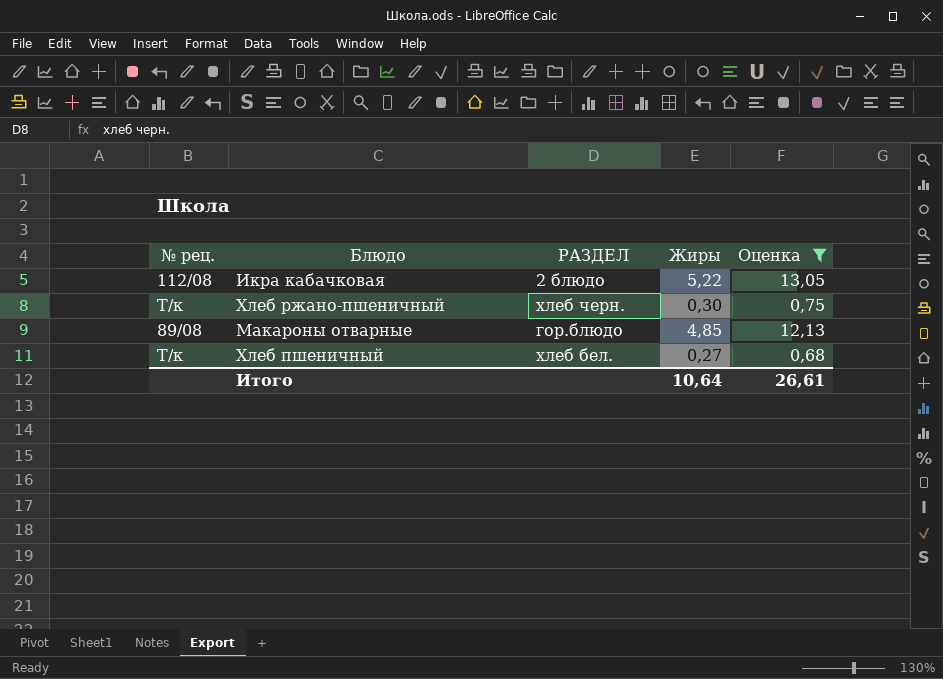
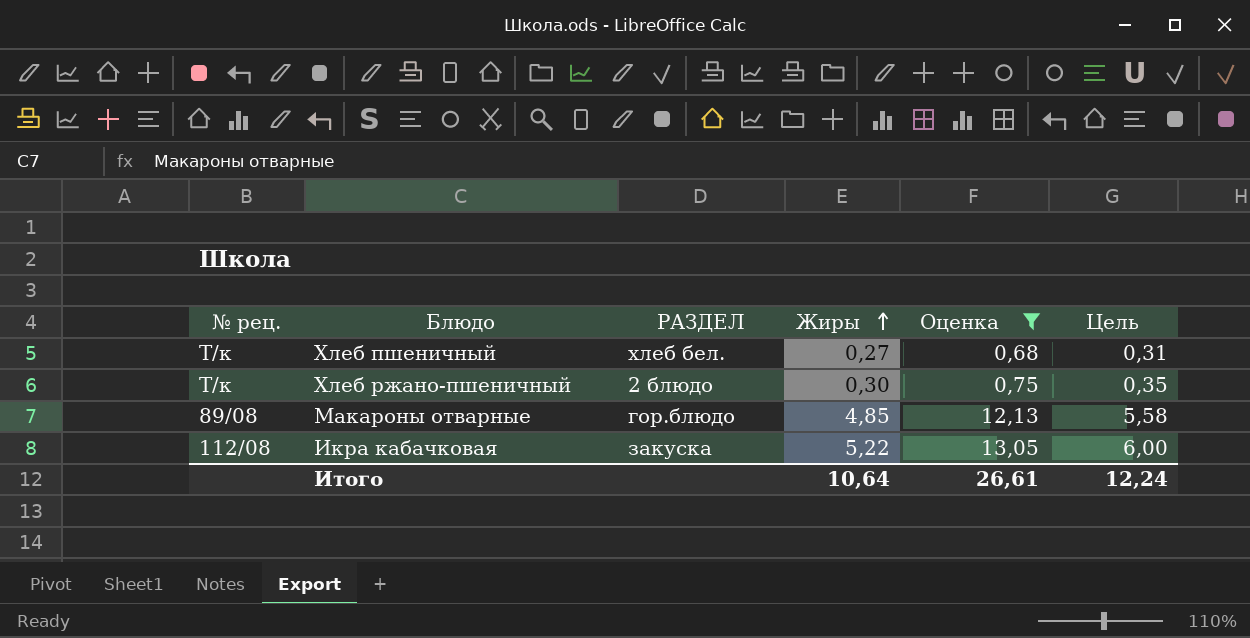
row order: none -> Жиры ascending
column Цель | formula: none -> [Жиры] * 1,15
Хлеб ржано-пшеничный | РАЗДЕЛ: хлеб черн. -> 2 блюдо
Икра кабачковая | РАЗДЕЛ: 2 блюдо -> закуска

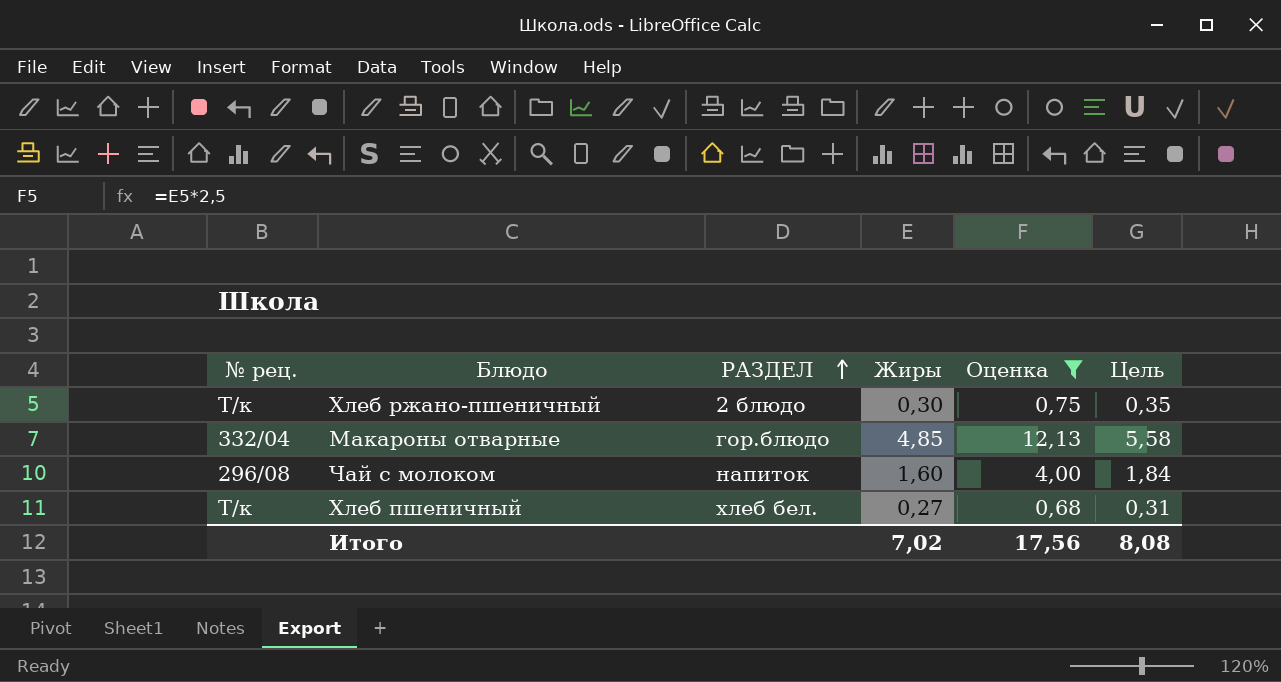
row order: Жиры ascending -> РАЗДЕЛ ascending
row Икра кабачковая: 112/08 | закуска | 5,22 | 13,05 | 6,00 -> none
Макароны отварные | № рец.: 89/08 -> 332/04
row Чай с молоком: none -> 296/08 | напиток | 1,60 | 4,00 | 1,84
Итого | Жиры: 10,64 -> 7,02
Итого | Оценка: 26,61 -> 17,56
Итого | Цель: 12,24 -> 8,08

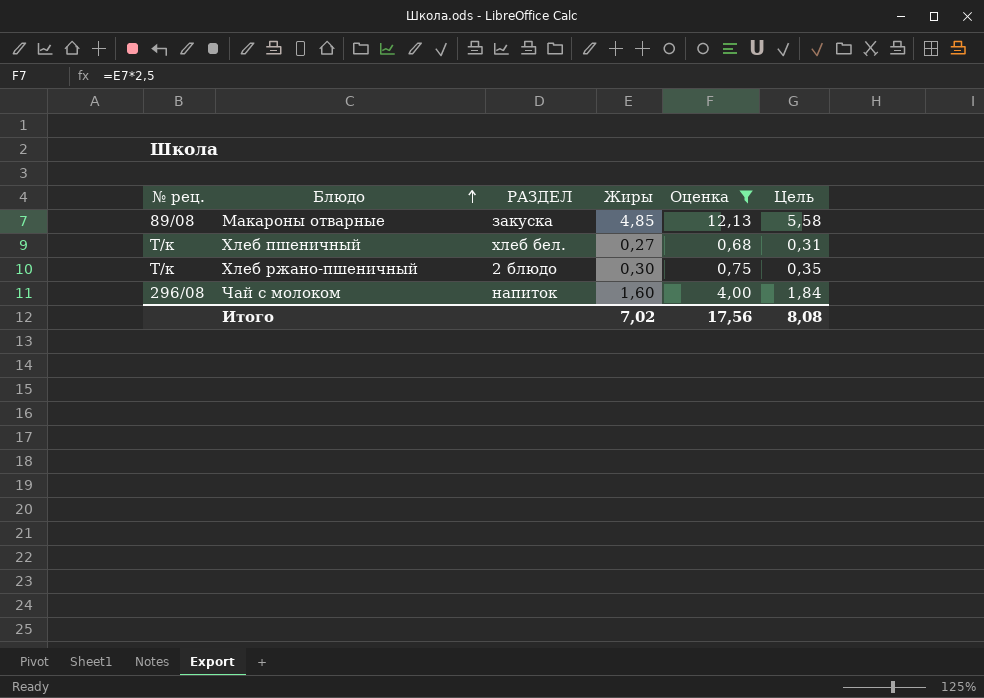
row order: РАЗДЕЛ ascending -> Блюдо ascending
Макароны отварные | № рец.: 332/04 -> 89/08
Макароны отварные | РАЗДЕЛ: гор.блюдо -> закуска

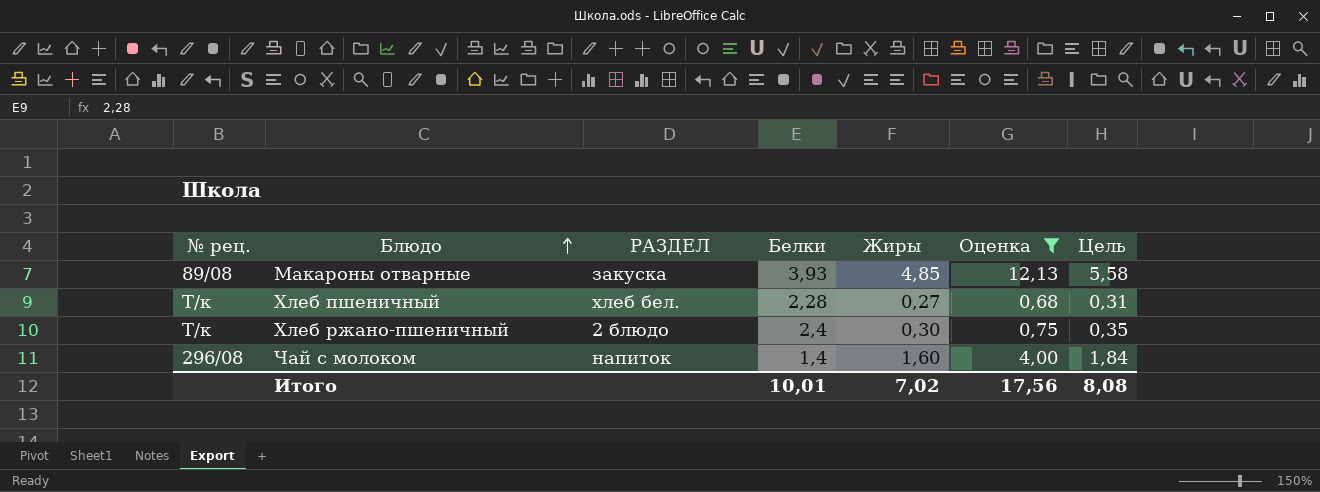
column Белки | position: none -> 4

